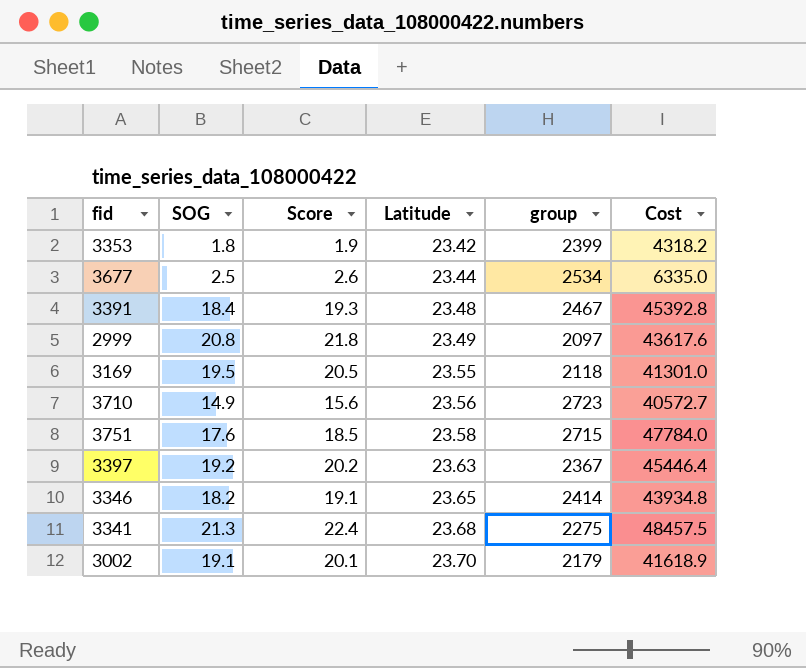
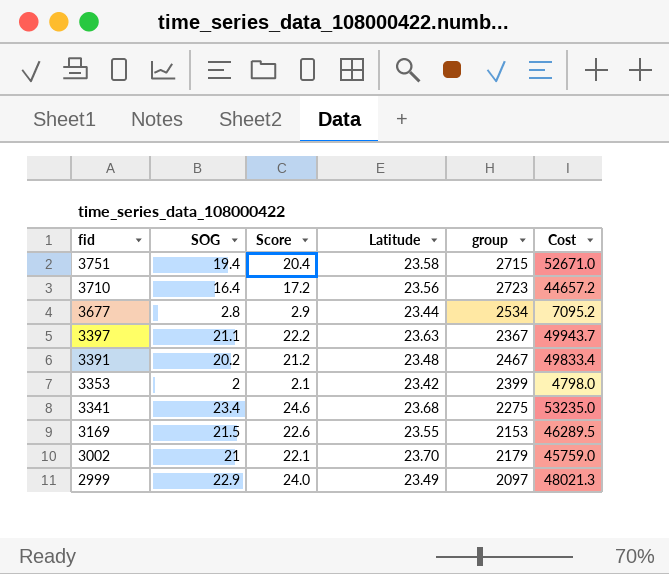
row order: Latitude ascending -> fid descending
row 3346: 18.2 | 19.1 | 23.65 | 2414 | 43934.8 -> none
3751 | SOG: 17.6 -> 19.4
3751 | Score: 18.5 -> 20.4
3751 | Cost: 47784.0 -> 52671.0
3710 | SOG: 14.9 -> 16.4
3710 | Score: 15.6 -> 17.2
3710 | Cost: 40572.7 -> 44657.2
3677 | SOG: 2.5 -> 2.8
3677 | Score: 2.6 -> 2.9
3677 | Cost: 6335.0 -> 7095.2
3397 | SOG: 19.2 -> 21.1
3397 | Score: 20.2 -> 22.2
3397 | Cost: 45446.4 -> 49943.7
3391 | SOG: 18.4 -> 20.2
3391 | Score: 19.3 -> 21.2
3391 | Cost: 45392.8 -> 49833.4
3353 | SOG: 1.8 -> 2
3353 | Score: 1.9 -> 2.1
3353 | Cost: 4318.2 -> 4798.0
3341 | SOG: 21.3 -> 23.4
3341 | Score: 22.4 -> 24.6
3341 | Cost: 48457.5 -> 53235.0
3169 | SOG: 19.5 -> 21.5
3169 | Score: 20.5 -> 22.6
3169 | group: 2118 -> 2153
3169 | Cost: 41301.0 -> 46289.5
3002 | SOG: 19.1 -> 21
3002 | Score: 20.1 -> 22.1
3002 | Cost: 41618.9 -> 45759.0
2999 | SOG: 20.8 -> 22.9
2999 | Score: 21.8 -> 24.0
2999 | Cost: 43617.6 -> 48021.3

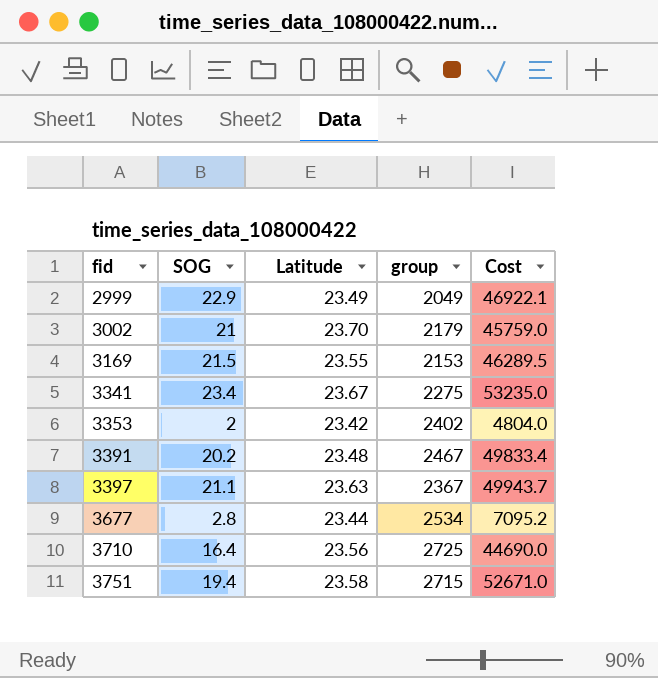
row order: fid descending -> fid ascending
column Score | formula: [SOG] * 1.05 -> none
2999 | group: 2097 -> 2049
2999 | Cost: 48021.3 -> 46922.1
3341 | Latitude: 23.68 -> 23.67
3353 | group: 2399 -> 2402
3353 | Cost: 4798.0 -> 4804.0
3710 | group: 2723 -> 2725
3710 | Cost: 44657.2 -> 44690.0

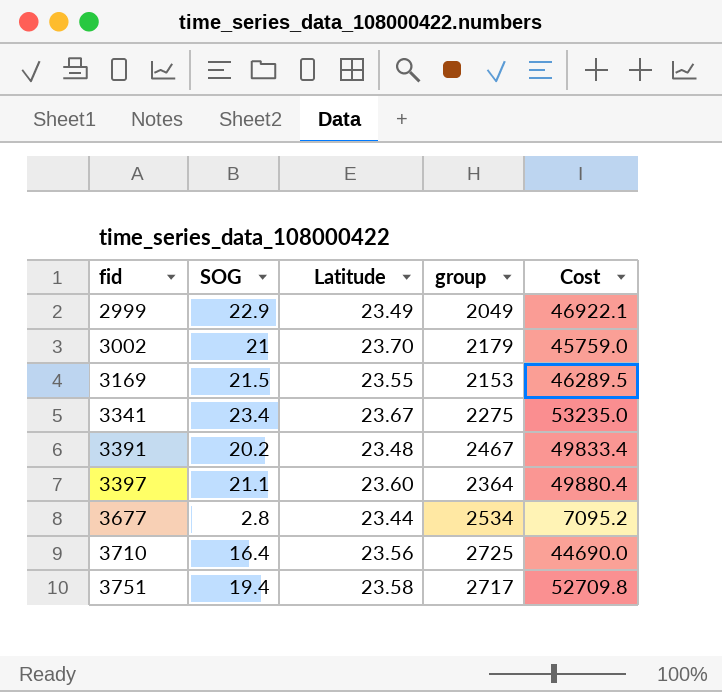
row 3353: 2 | 23.42 | 2402 | 4804.0 -> none
3397 | Latitude: 23.63 -> 23.60
3397 | group: 2367 -> 2364
3397 | Cost: 49943.7 -> 49880.4
3751 | group: 2715 -> 2717
3751 | Cost: 52671.0 -> 52709.8

